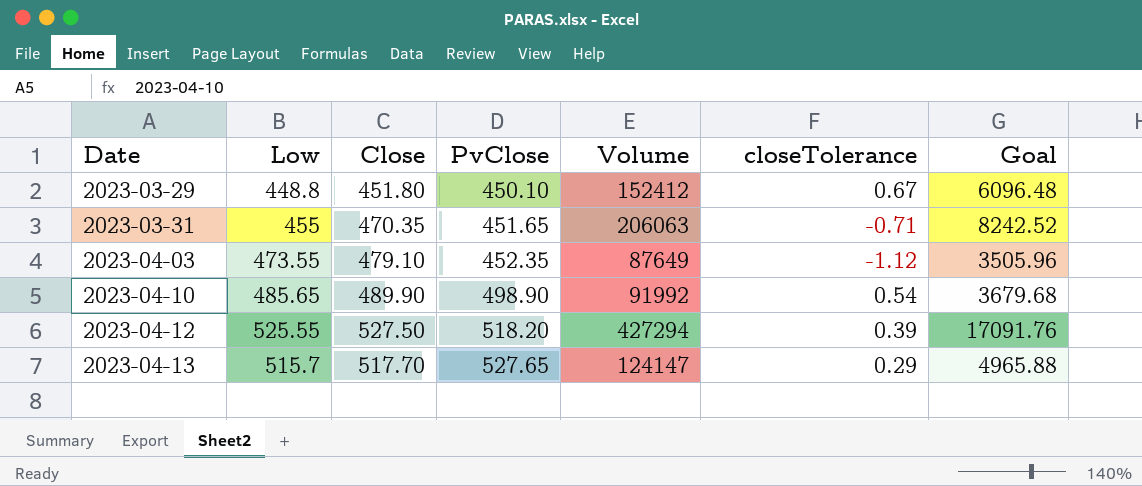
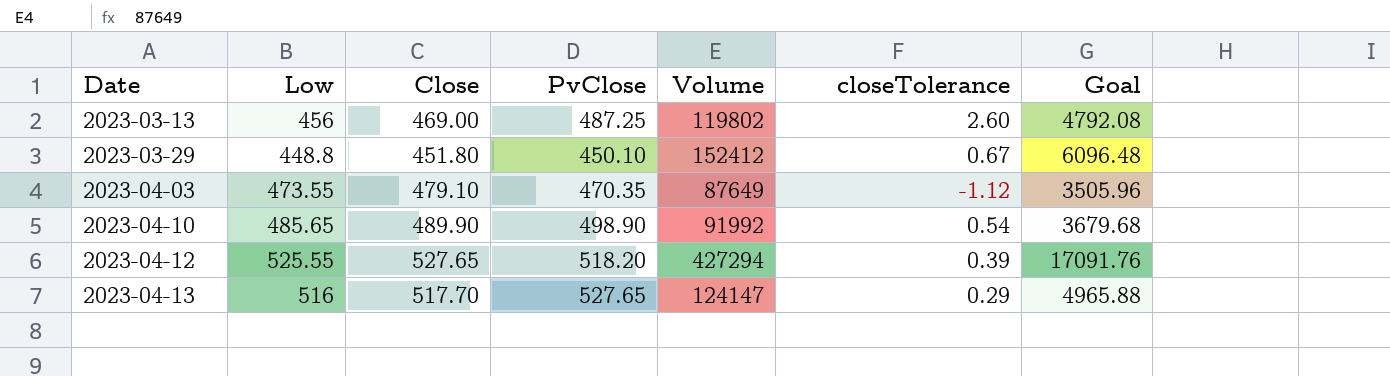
row 2023-03-31: 455 | 470.35 | 451.65 | 206063 | -0.71 | 8242.52 -> none
row 2023-03-13: none -> 456 | 469.00 | 487.25 | 119802 | 2.60 | 4792.08
2023-04-03 | PvClose: 452.35 -> 470.35
2023-04-12 | Close: 527.50 -> 527.65
2023-04-13 | Low: 515.7 -> 516

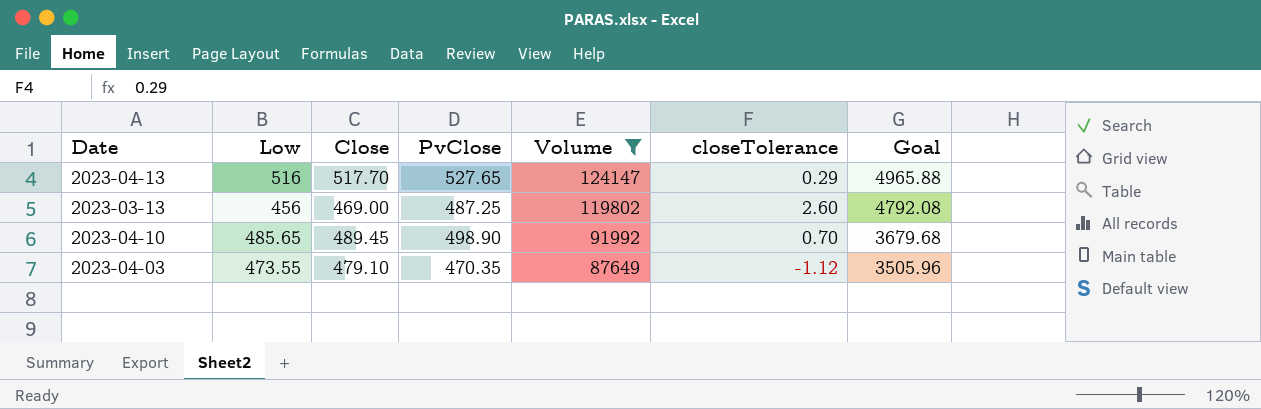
filter: none -> Volume <= 124147
row order: Date ascending -> Volume descending
2023-04-10 | Close: 489.90 -> 489.45
2023-04-10 | closeTolerance: 0.54 -> 0.70

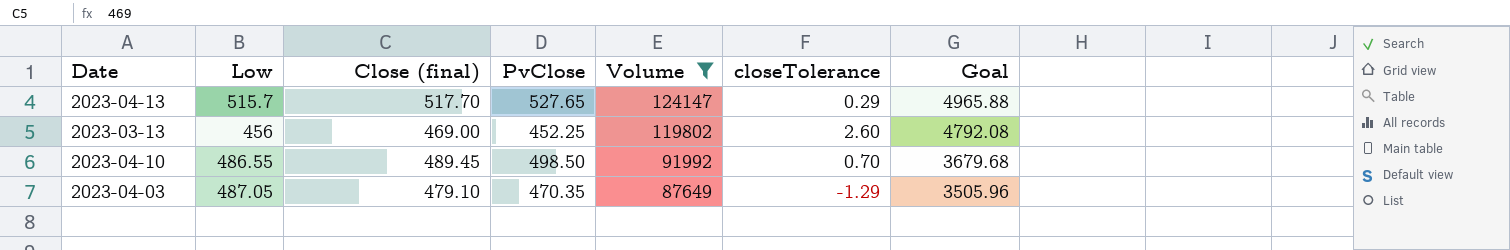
column name: Close -> Close (final)
2023-04-13 | Low: 516 -> 515.7
2023-03-13 | PvClose: 487.25 -> 452.25
2023-04-10 | Low: 485.65 -> 486.55
2023-04-10 | PvClose: 498.90 -> 498.50
2023-04-03 | Low: 473.55 -> 487.05
2023-04-03 | closeTolerance: -1.12 -> -1.29

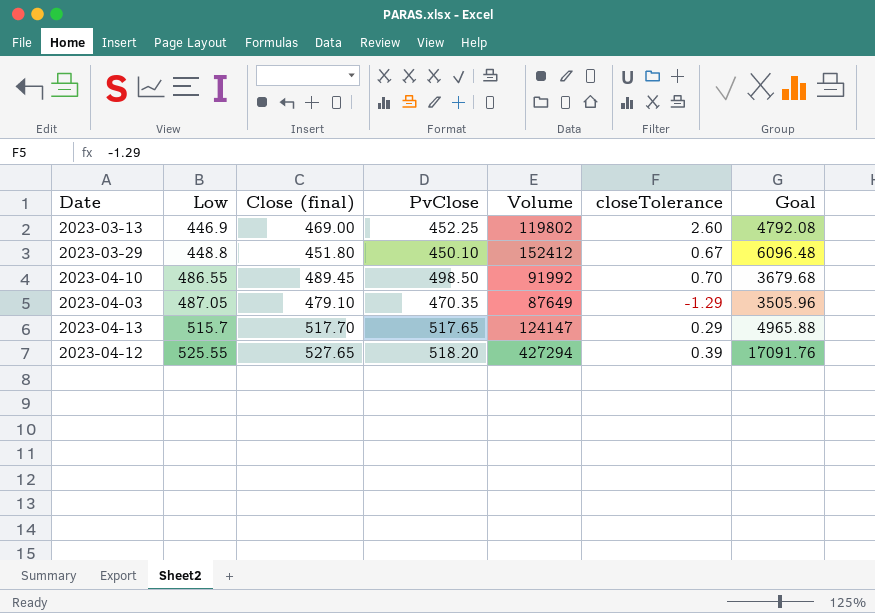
filter: Volume <= 124147 -> none
row order: Volume descending -> Low ascending
2023-03-13 | Low: 456 -> 446.9
2023-04-13 | PvClose: 527.65 -> 517.65

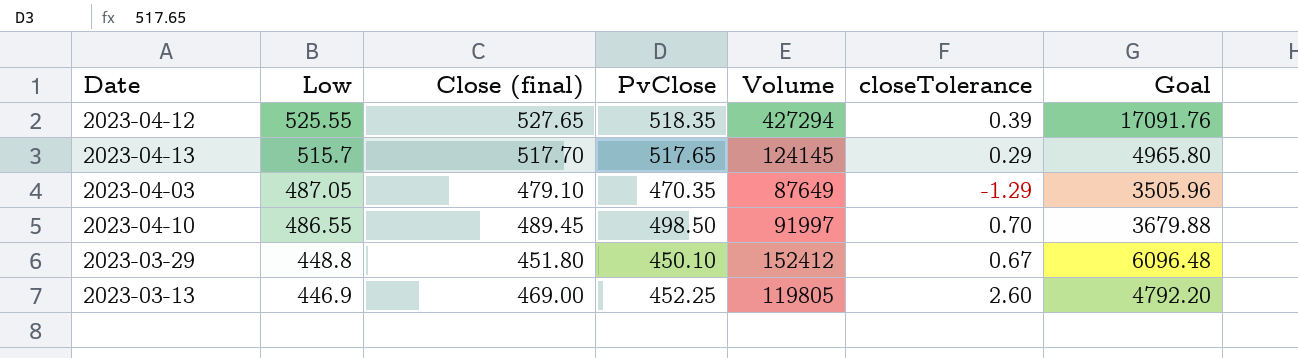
row order: Low ascending -> Low descending
2023-04-12 | PvClose: 518.20 -> 518.35
2023-04-13 | Volume: 124147 -> 124145
2023-04-13 | Goal: 4965.88 -> 4965.80
2023-04-10 | Volume: 91992 -> 91997
2023-04-10 | Goal: 3679.68 -> 3679.88
2023-03-13 | Volume: 119802 -> 119805
2023-03-13 | Goal: 4792.08 -> 4792.20

